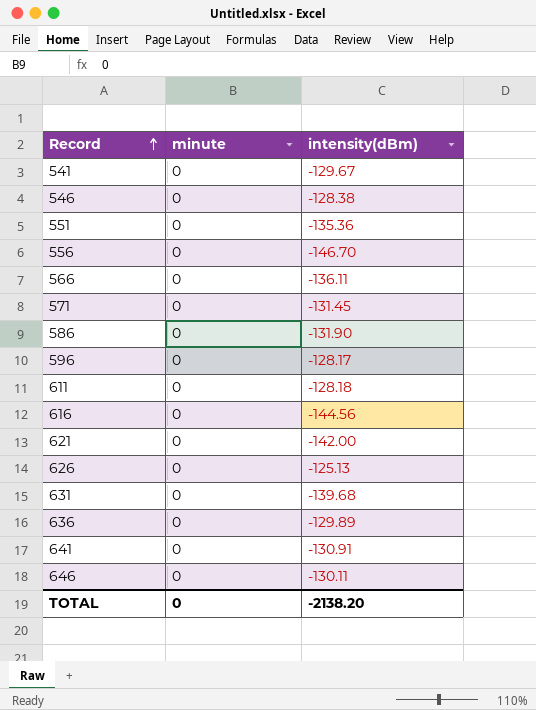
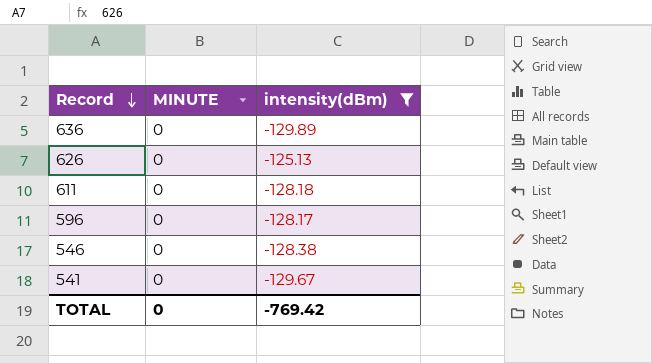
filter: none -> intensity(dBm) >= -129.89
row order: Record ascending -> Record descending
column name: minute -> MINUTE
TOTAL | intensity(dBm): -2138.20 -> -769.42

